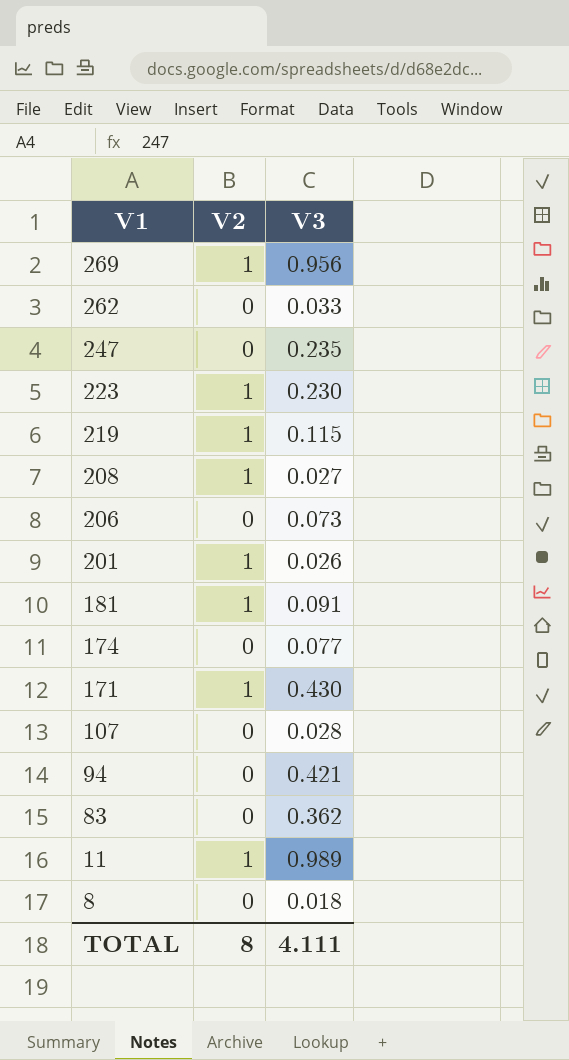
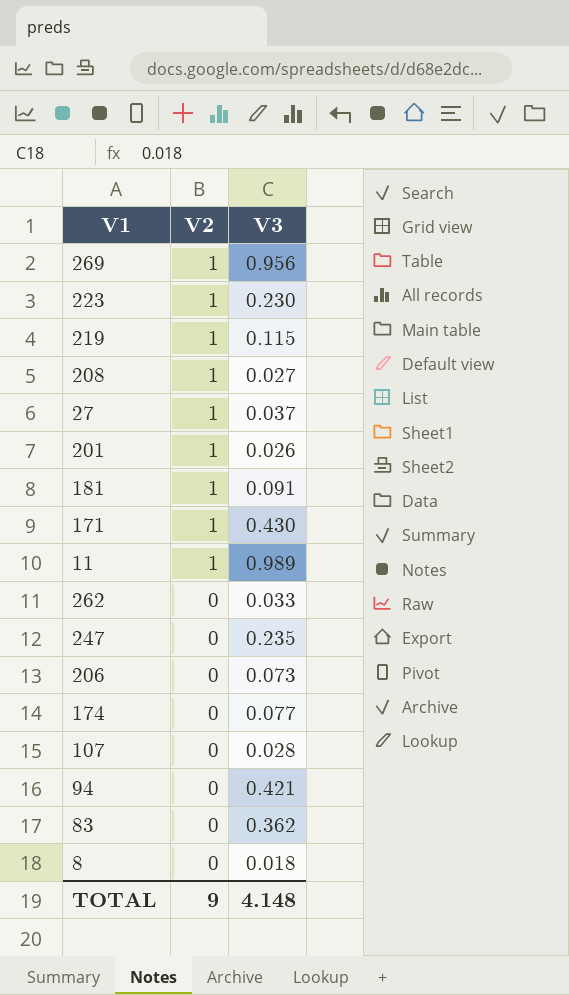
row order: V1 descending -> V2 descending
row 27: none -> 1 | 0.037
TOTAL | V2: 8 -> 9
TOTAL | V3: 4.111 -> 4.148

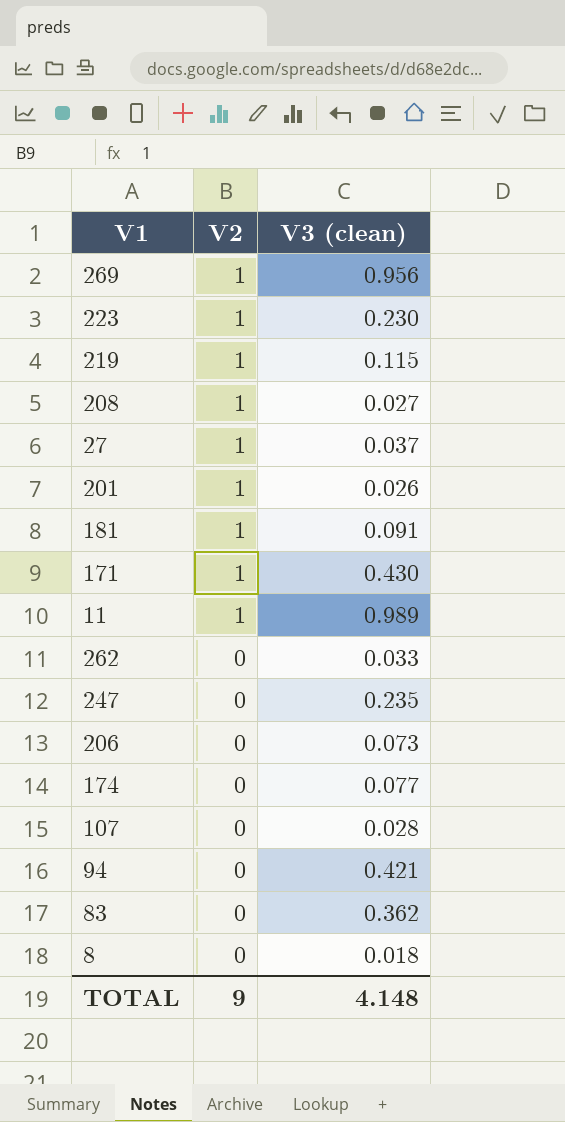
column name: V3 -> V3 (clean)

